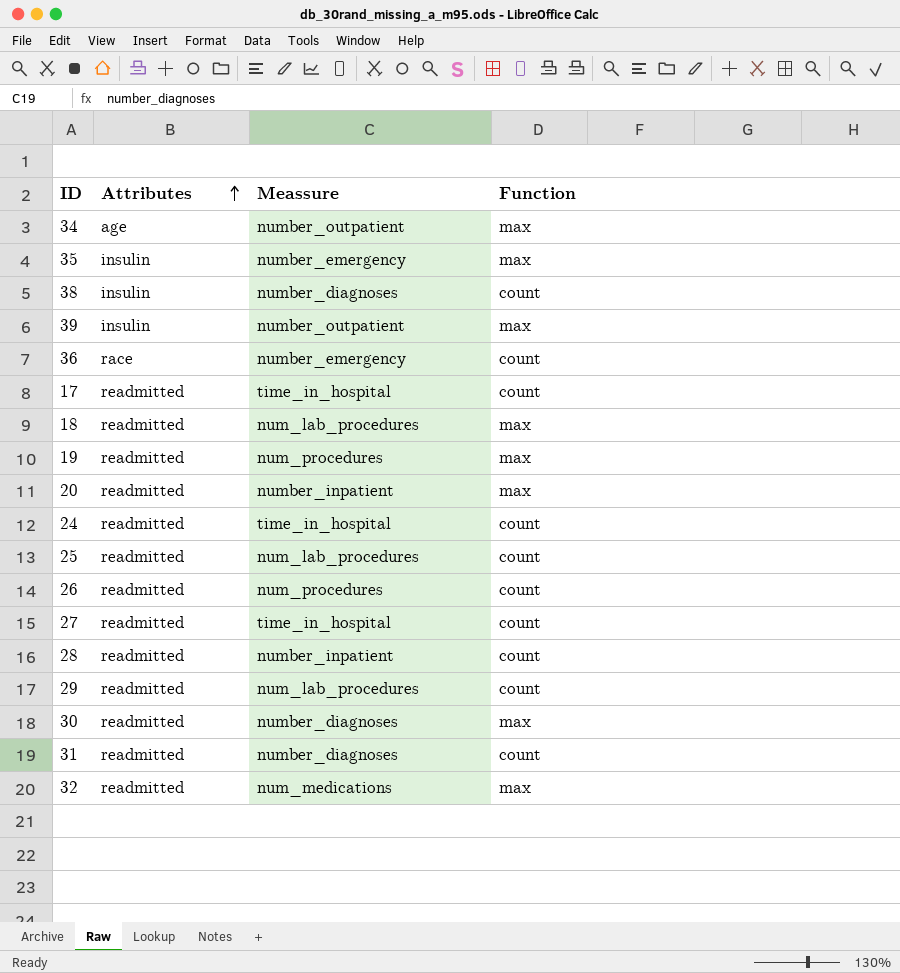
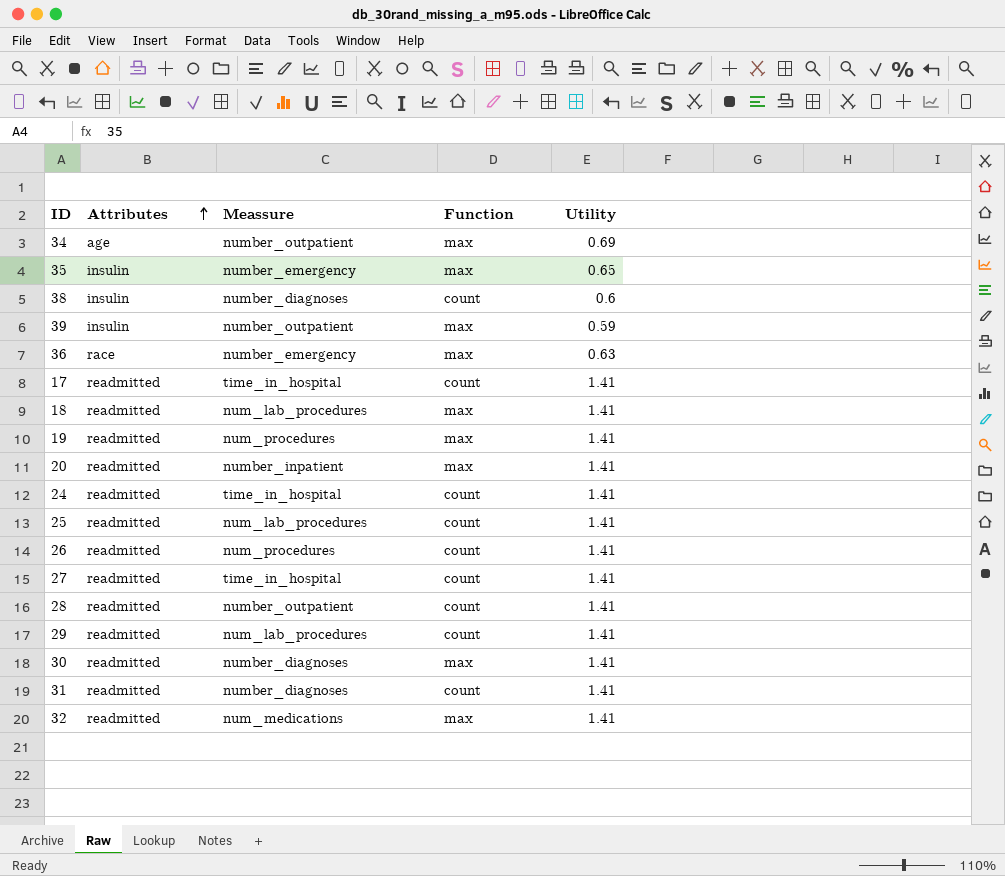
column Utility | position: none -> 5
36 | Function: count -> max
28 | Meassure: number_inpatient -> number_outpatient

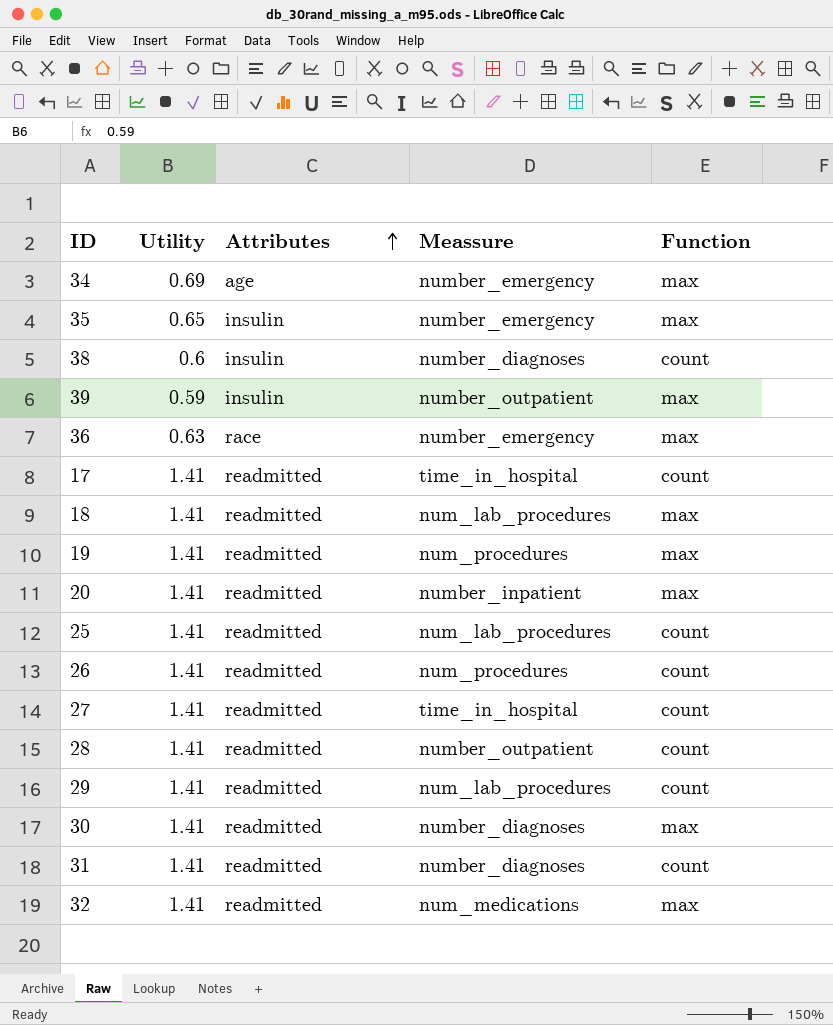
column Utility | position: 5 -> 2
row 24: readmitted | time_in_hospital | count | 1.41 -> none
34 | Meassure: number_outpatient -> number_emergency

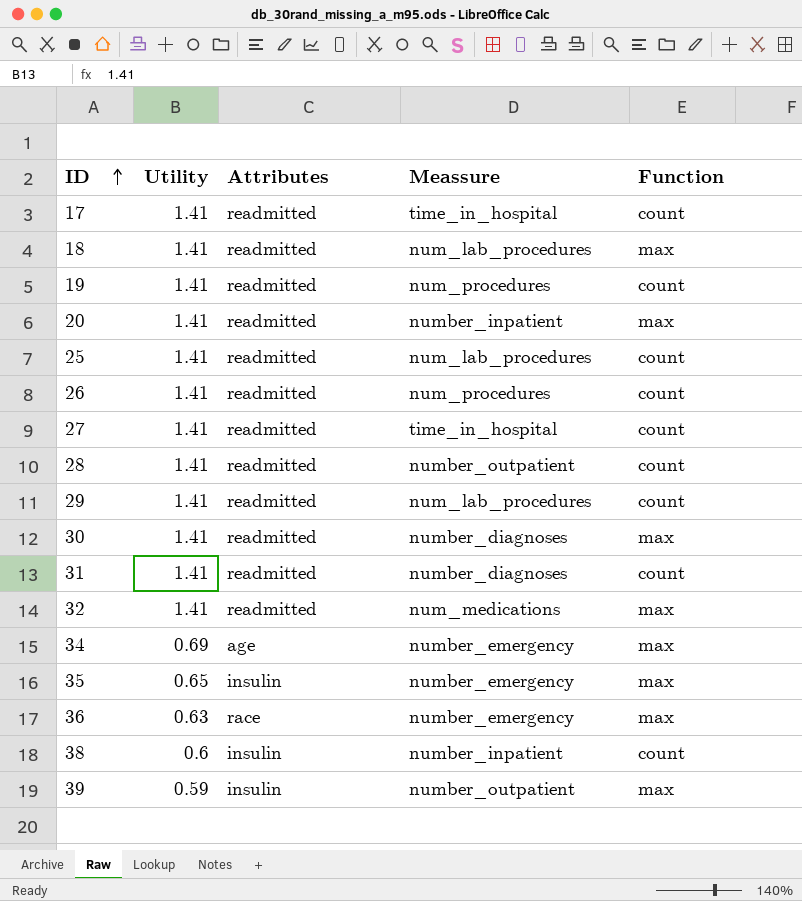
row order: Attributes ascending -> ID ascending
19 | Function: max -> count
38 | Meassure: number_diagnoses -> number_inpatient

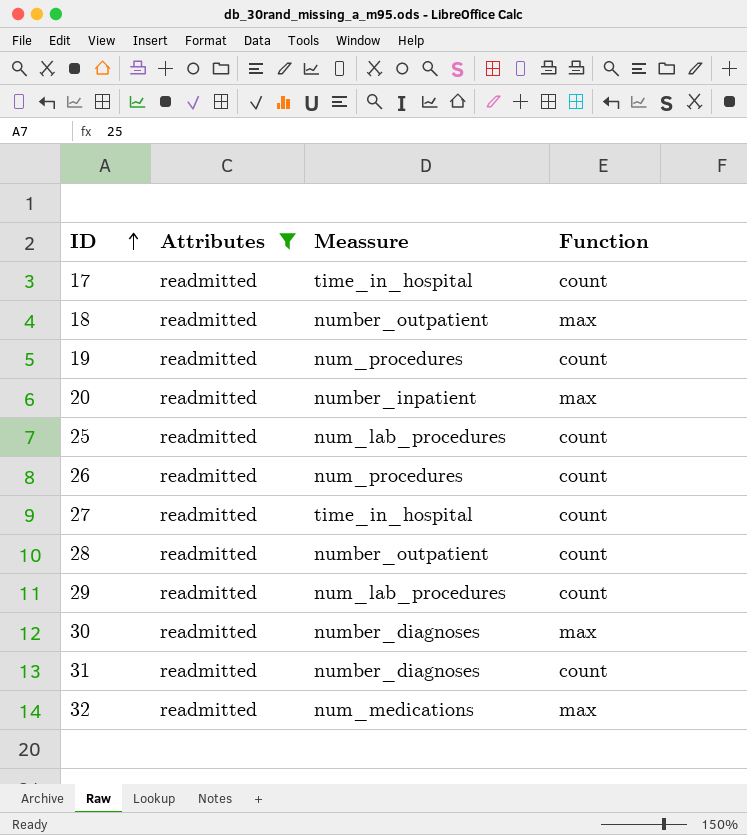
filter: none -> Attributes = readmitted
column Utility | position: 2 -> none
18 | Meassure: num_lab_procedures -> number_outpatient

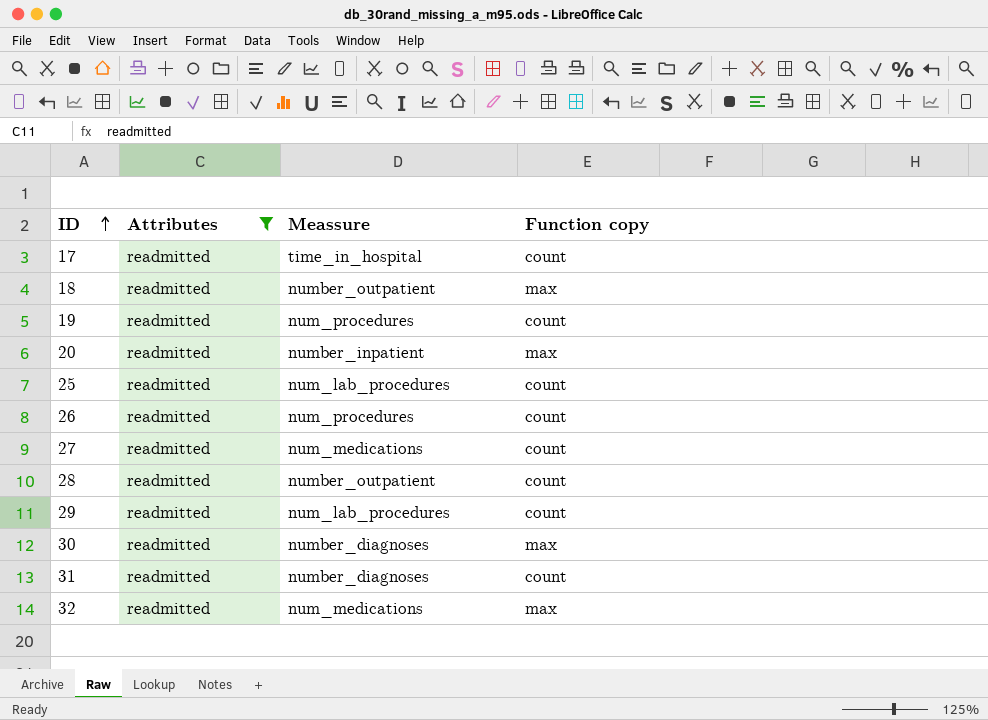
column name: Function -> Function copy
27 | Meassure: time_in_hospital -> num_medications

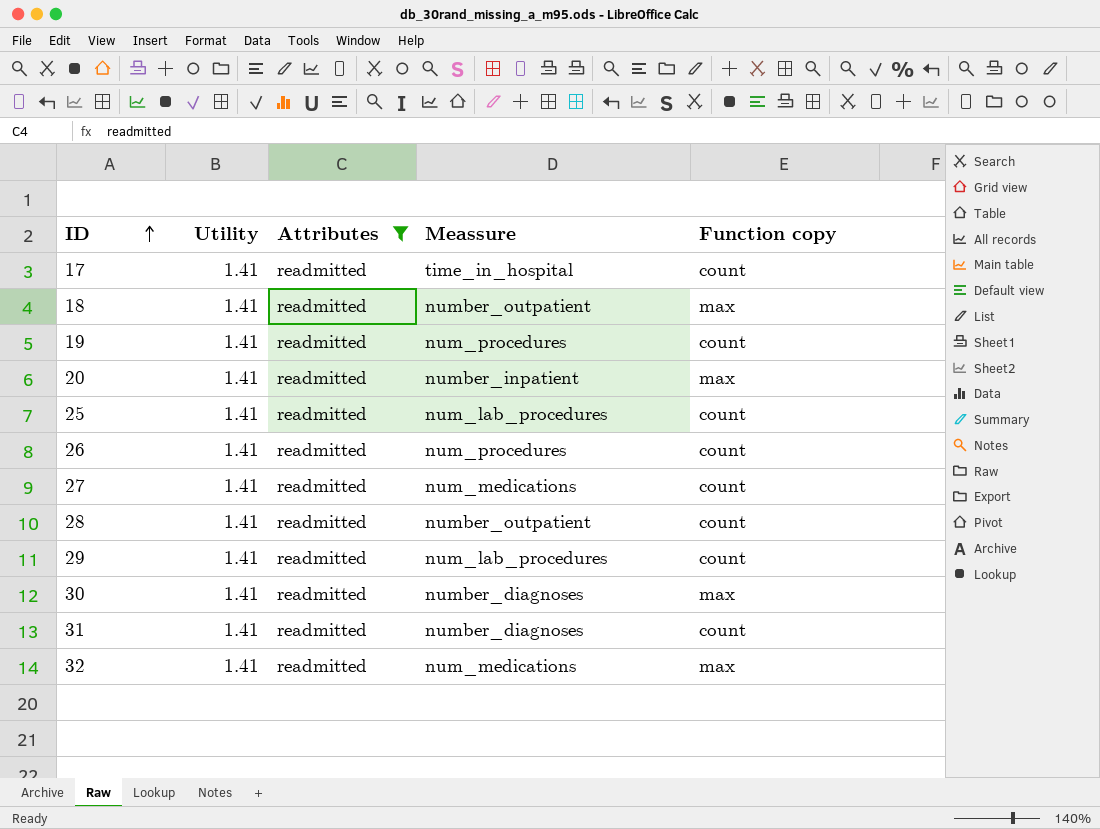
column Utility | position: none -> 2

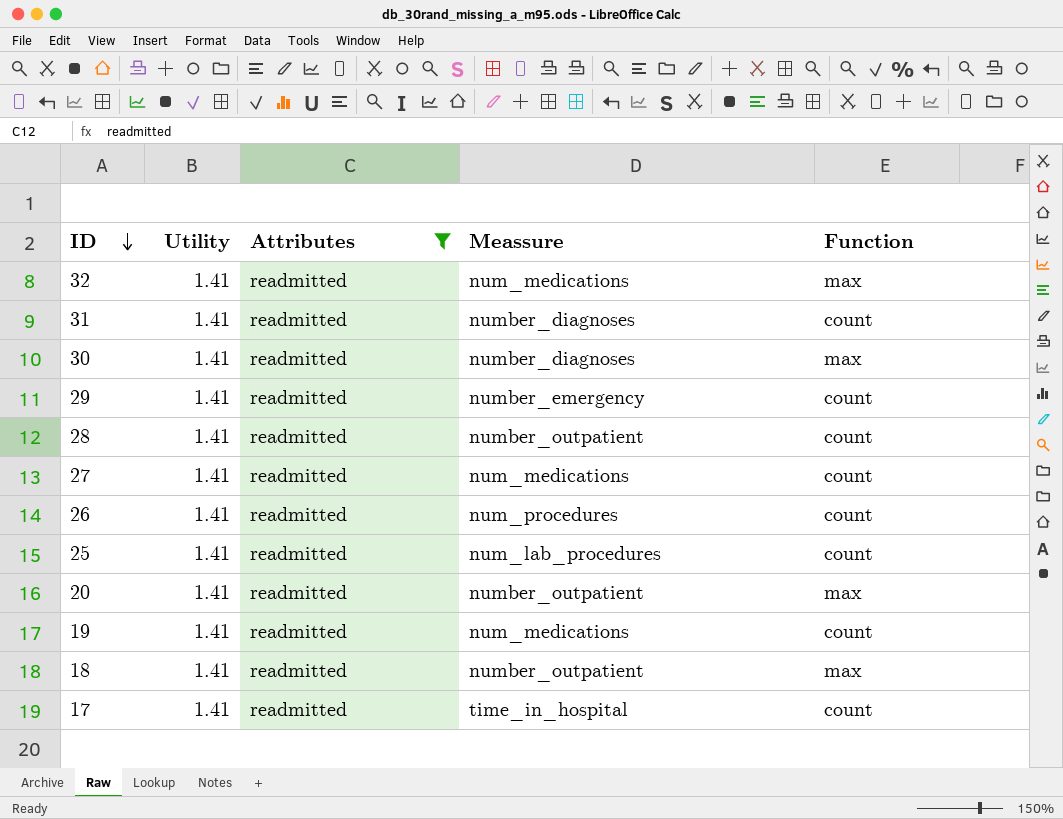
row order: ID ascending -> ID descending
column name: Function copy -> Function
29 | Meassure: num_lab_procedures -> number_emergency
20 | Meassure: number_inpatient -> number_outpatient
19 | Meassure: num_procedures -> num_medications

